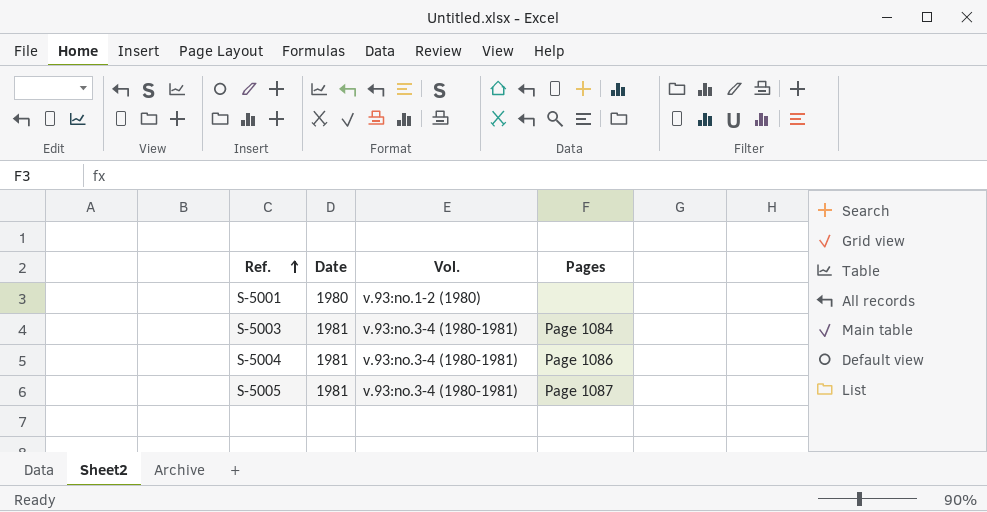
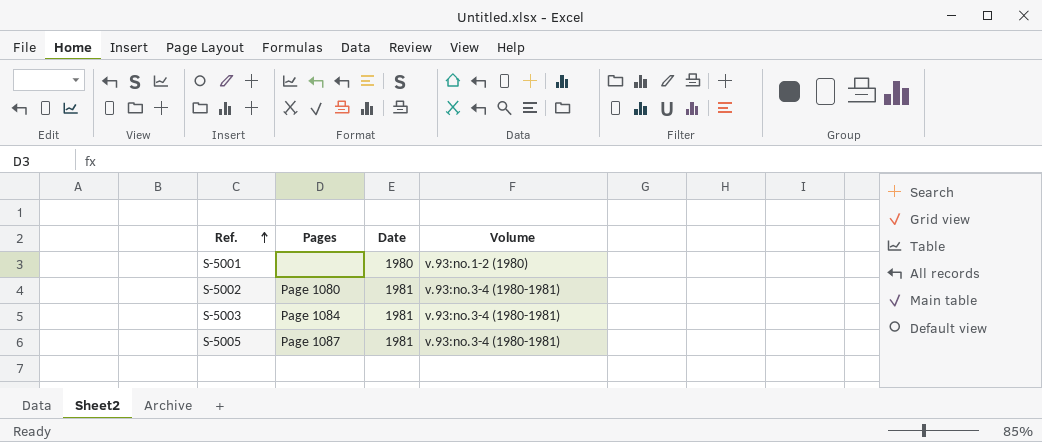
column Pages | position: 4 -> 2
column name: Vol. -> Volume
row S-5004: 1981 | v.93:no.3-4 (1980-1981) | Page 1086 -> none
row S-5002: none -> Page 1080 | 1981 | v.93:no.3-4 (1980-1981)

